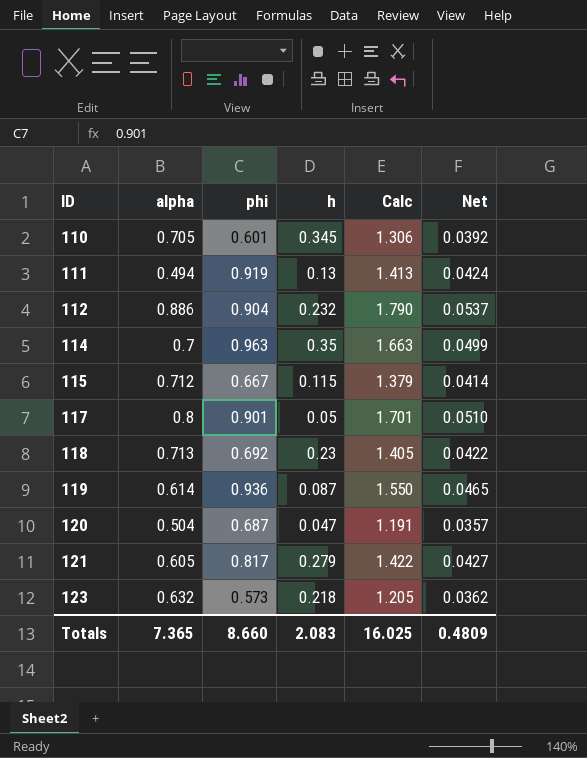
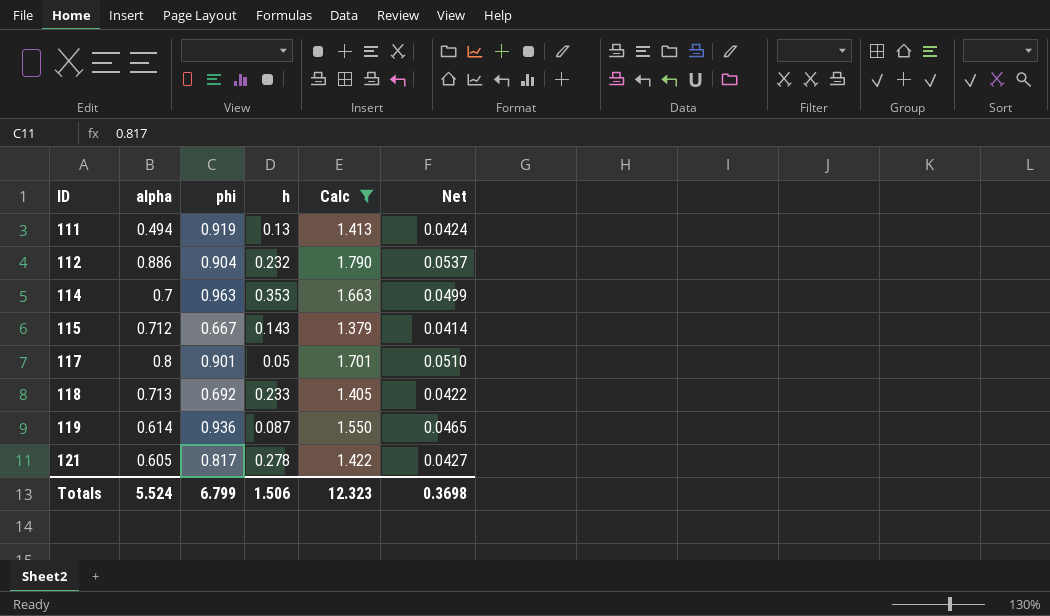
filter: none -> Calc >= 1.379
114 | h: 0.35 -> 0.353
115 | h: 0.115 -> 0.143
118 | h: 0.23 -> 0.233
121 | h: 0.279 -> 0.278
Totals | alpha: 7.365 -> 5.524
Totals | phi: 8.660 -> 6.799
Totals | h: 2.083 -> 1.506
Totals | Calc: 16.025 -> 12.323
Totals | Net: 0.4809 -> 0.3698

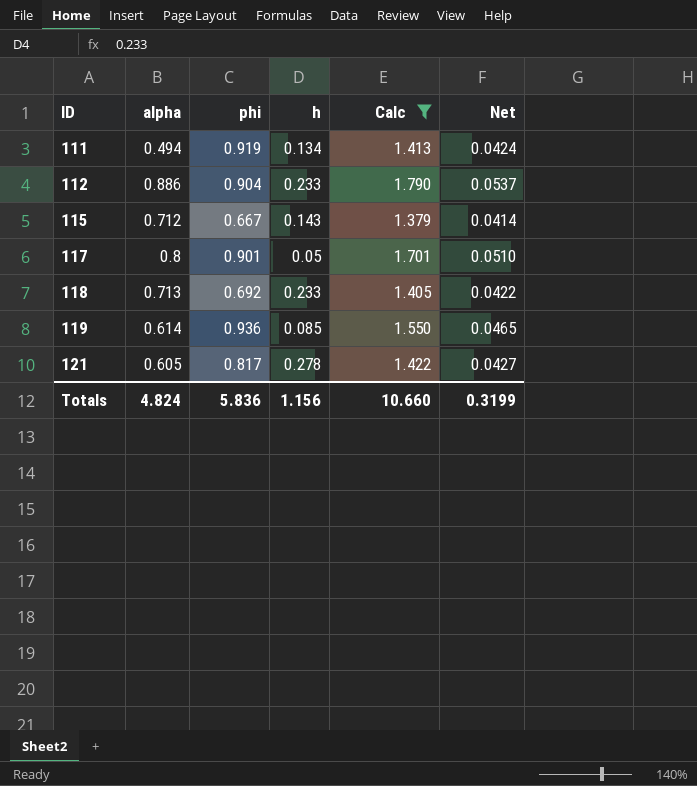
row 114: 0.7 | 0.963 | 0.353 | 1.663 | 0.0499 -> none
111 | h: 0.13 -> 0.134
112 | h: 0.232 -> 0.233
119 | h: 0.087 -> 0.085
Totals | alpha: 5.524 -> 4.824
Totals | phi: 6.799 -> 5.836
Totals | h: 1.506 -> 1.156
Totals | Calc: 12.323 -> 10.660
Totals | Net: 0.3698 -> 0.3199

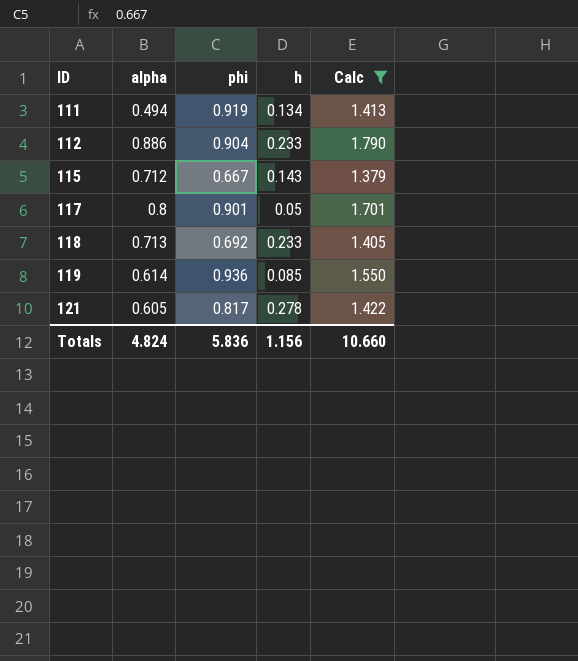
column Net | formula: [Calc] * 0.03 -> none

